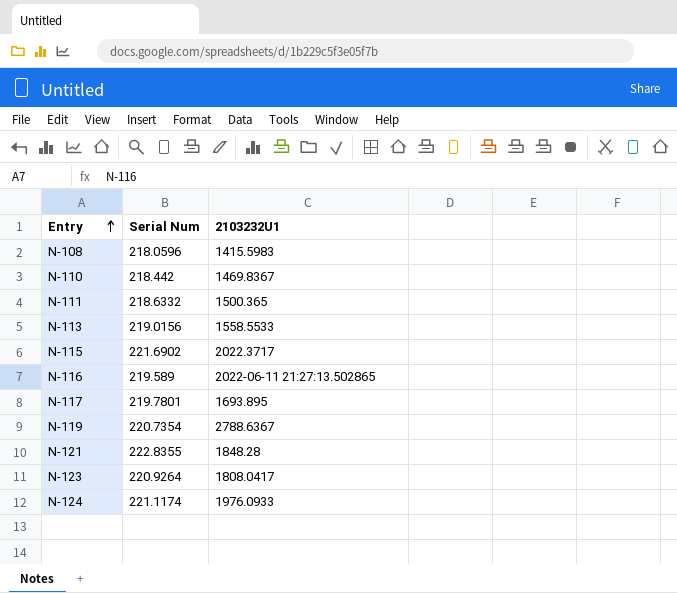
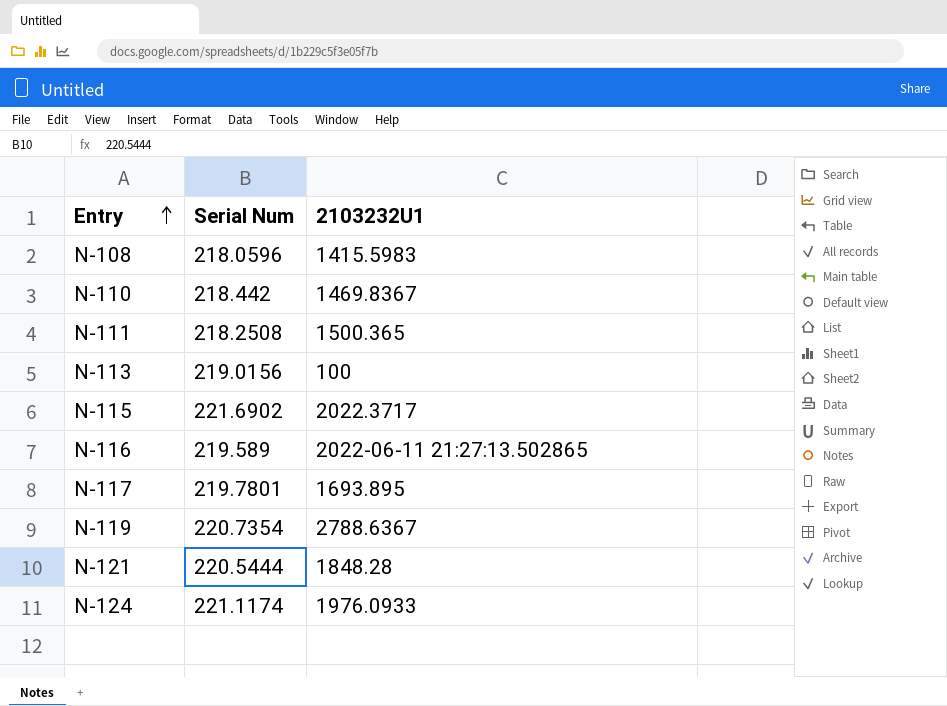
row N-123: 220.9264 | 1808.0417 -> none
N-111 | Serial Num: 218.6332 -> 218.2508
N-113 | 2103232U1: 1558.5533 -> 100
N-121 | Serial Num: 222.8355 -> 220.5444

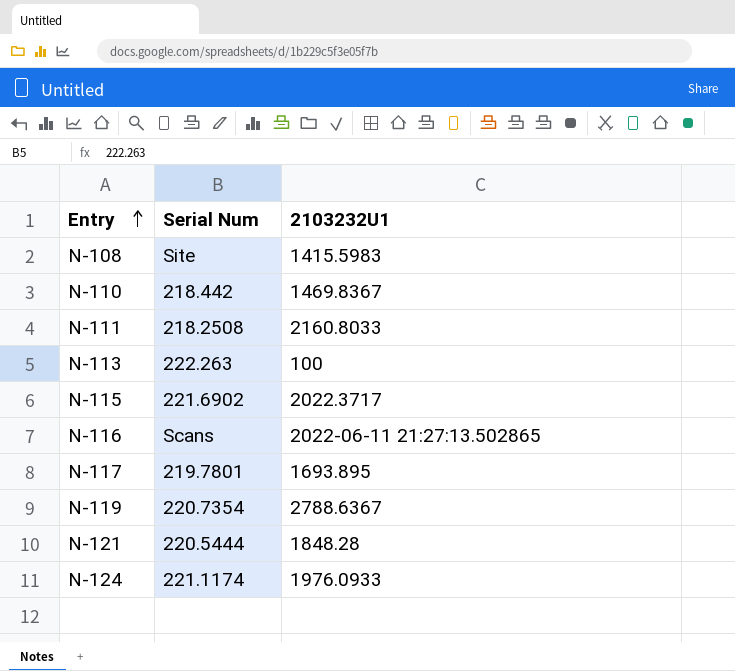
N-108 | Serial Num: 218.0596 -> Site
N-111 | 2103232U1: 1500.365 -> 2160.8033
N-113 | Serial Num: 219.0156 -> 222.263
N-116 | Serial Num: 219.589 -> Scans

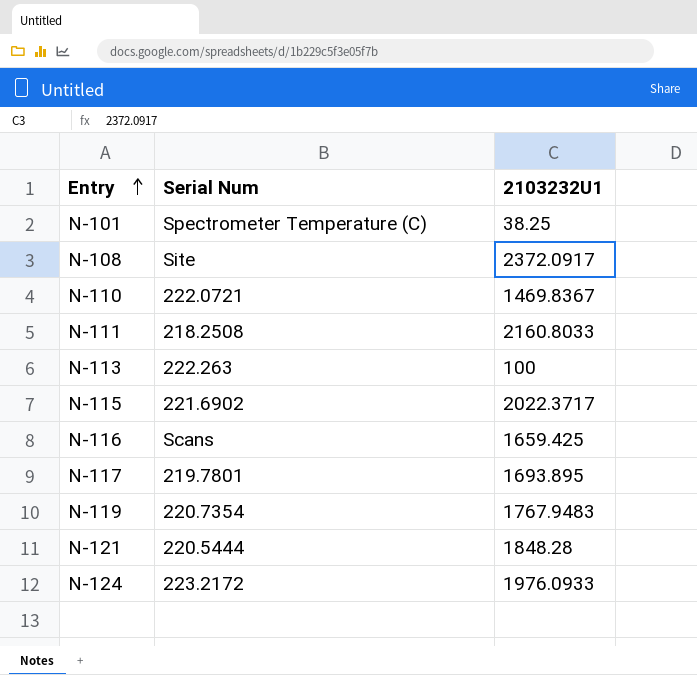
row N-101: none -> Spectrometer Temperature (C) | 38.25
N-108 | 2103232U1: 1415.5983 -> 2372.0917
N-110 | Serial Num: 218.442 -> 222.0721
N-116 | 2103232U1: 2022-06-11 21:27:13.502865 -> 1659.425
N-119 | 2103232U1: 2788.6367 -> 1767.9483
N-124 | Serial Num: 221.1174 -> 223.2172

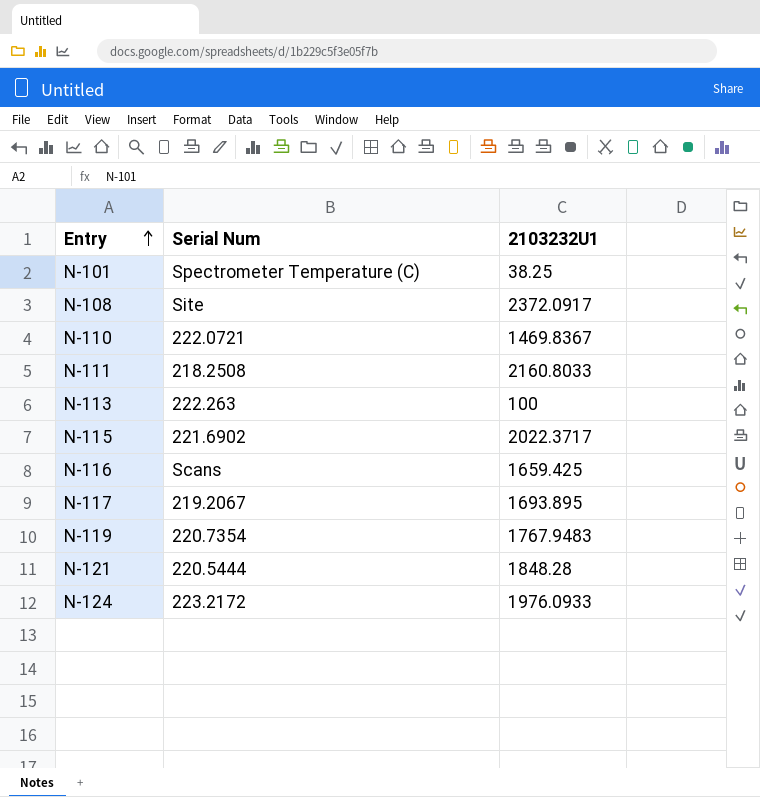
N-117 | Serial Num: 219.7801 -> 219.2067

